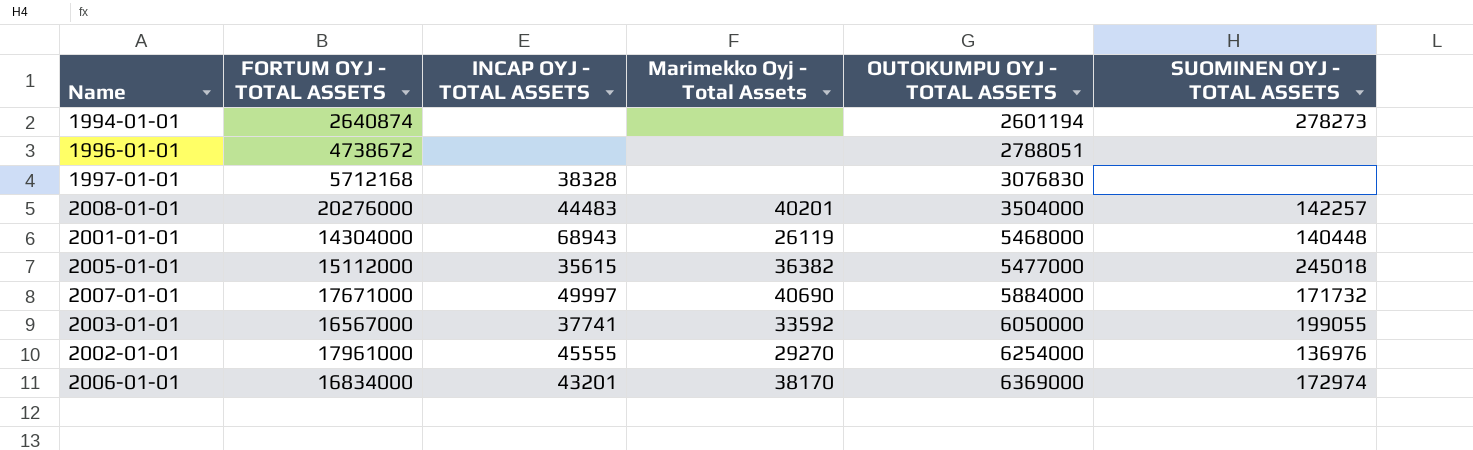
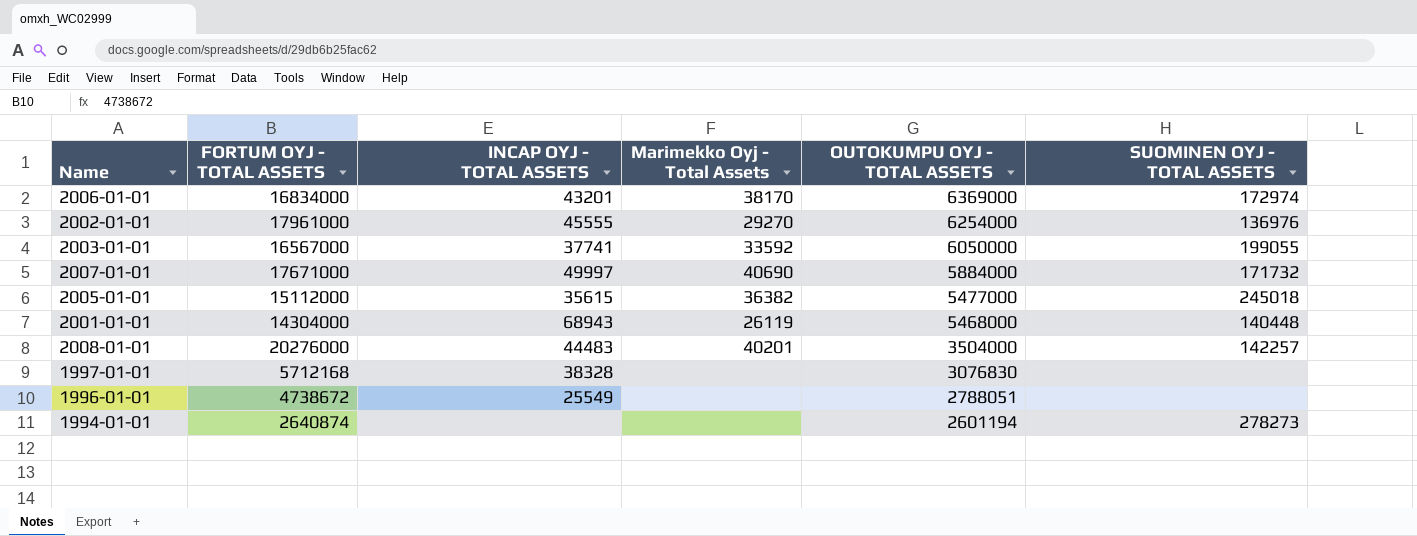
row order: OUTOKUMPU OYJ - TOTAL ASSETS ascending -> OUTOKUMPU OYJ - TOTAL ASSETS descending
1996-01-01 | INCAP OYJ - TOTAL ASSETS: none -> 25549

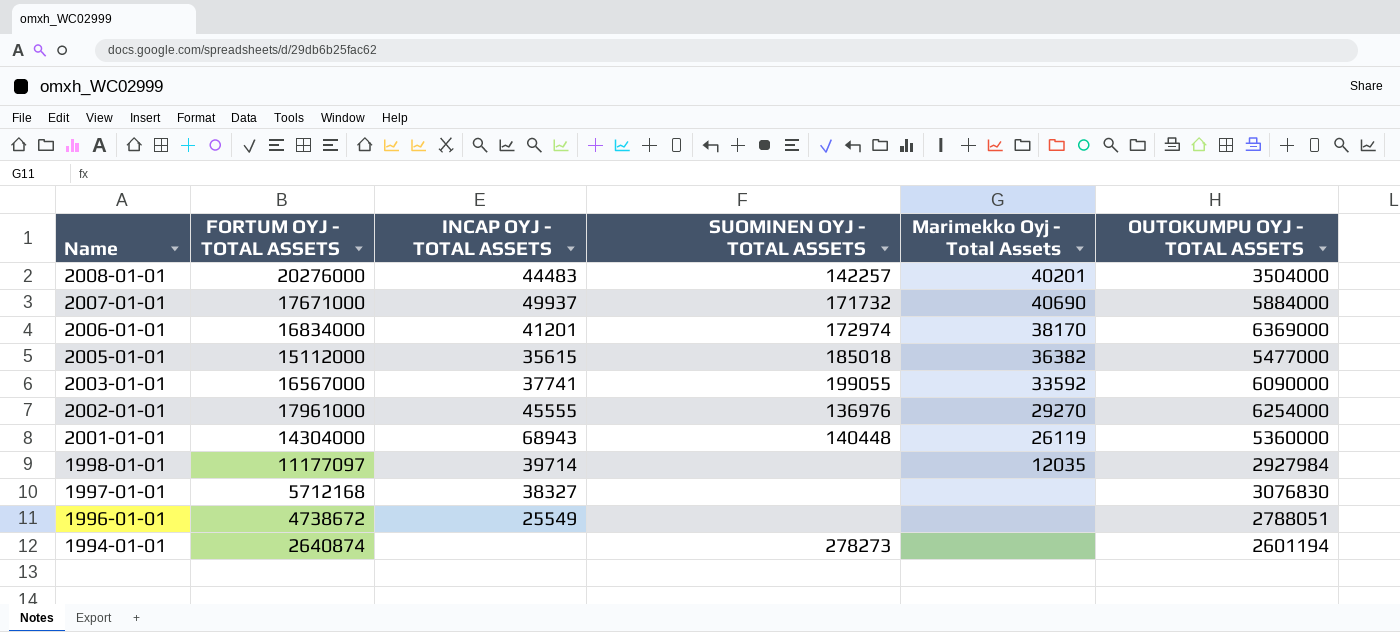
row order: OUTOKUMPU OYJ - TOTAL ASSETS descending -> Name descending
column SUOMINEN OYJ - TOTAL ASSETS | position: 6 -> 4
2007-01-01 | INCAP OYJ - TOTAL ASSETS: 49997 -> 49937
2006-01-01 | INCAP OYJ - TOTAL ASSETS: 43201 -> 41201
2005-01-01 | SUOMINEN OYJ - TOTAL ASSETS: 245018 -> 185018
2003-01-01 | OUTOKUMPU OYJ - TOTAL ASSETS: 6050000 -> 6090000
2001-01-01 | OUTOKUMPU OYJ - TOTAL ASSETS: 5468000 -> 5360000
row 1998-01-01: none -> 11177097 | 39714 | none | 12035 | 2927984
1997-01-01 | INCAP OYJ - TOTAL ASSETS: 38328 -> 38327

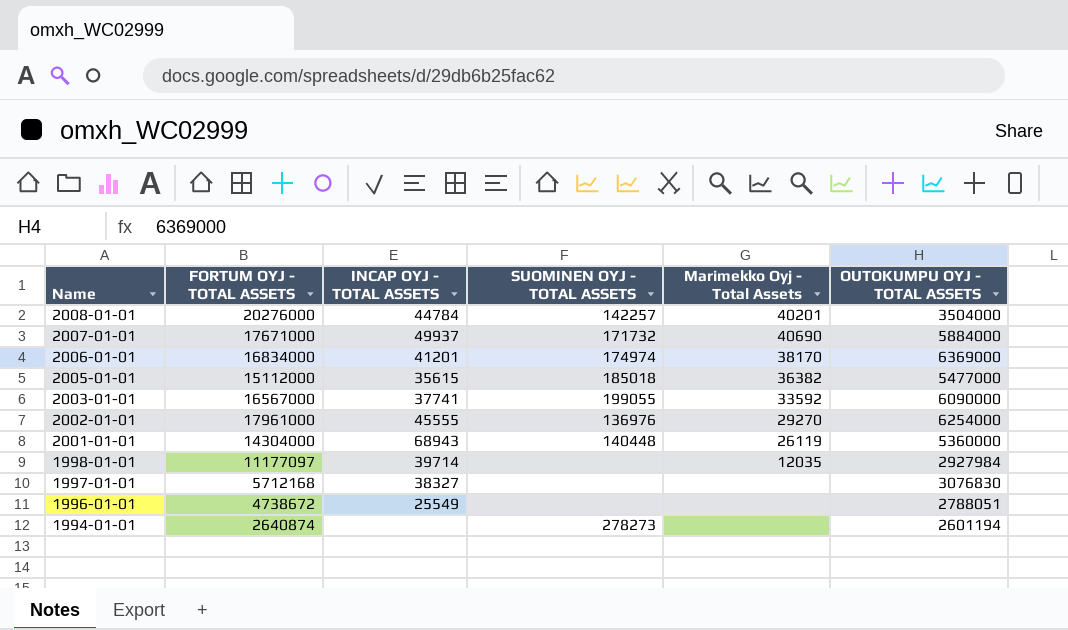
2008-01-01 | INCAP OYJ - TOTAL ASSETS: 44483 -> 44784
2006-01-01 | SUOMINEN OYJ - TOTAL ASSETS: 172974 -> 174974

